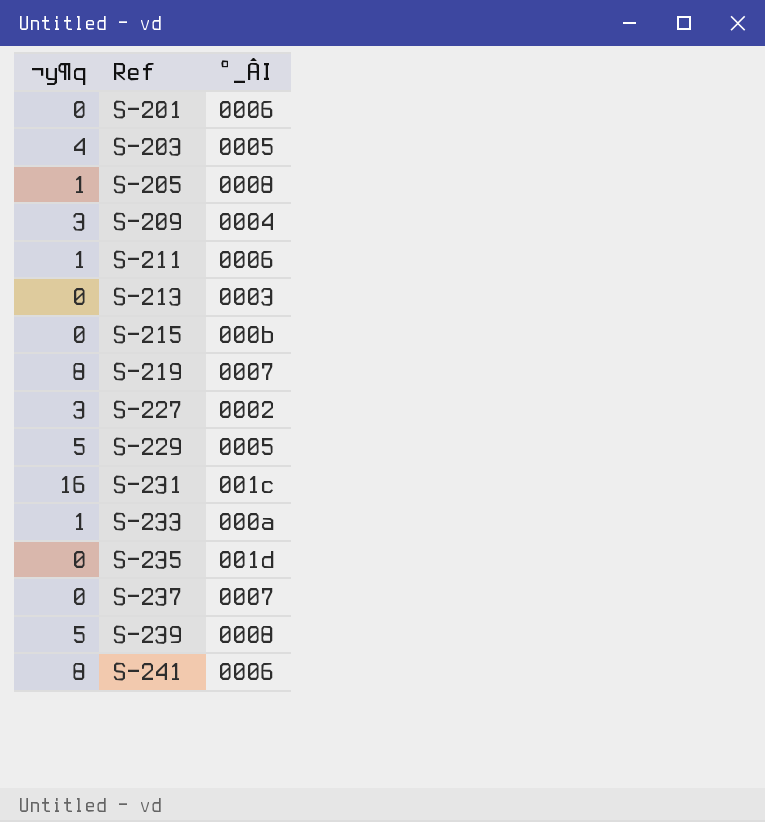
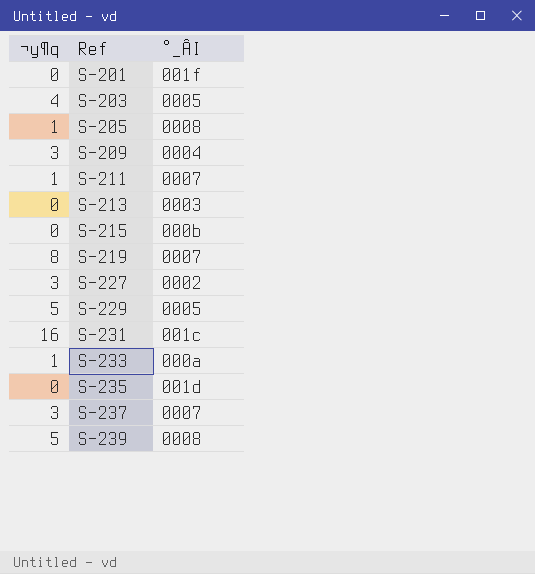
row S-241: 8 | 0006 -> none
S-201 | °_ÂI: 0006 -> 001f
S-211 | °_ÂI: 0006 -> 0007
S-237 | ¬y¶q: 0 -> 3

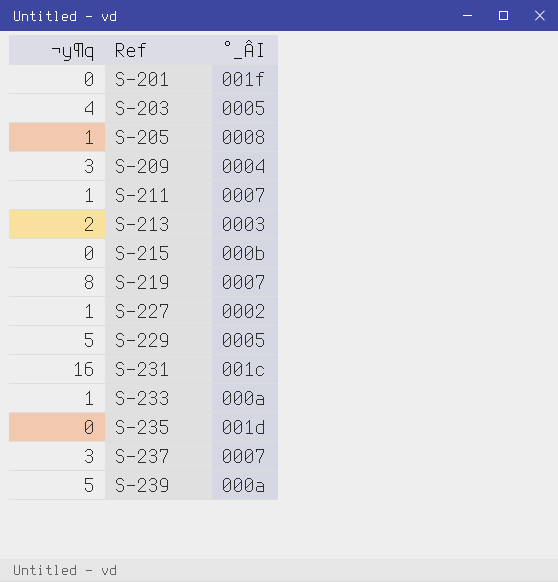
S-213 | ¬y¶q: 0 -> 2
S-227 | ¬y¶q: 3 -> 1
S-239 | °_ÂI: 0008 -> 000a

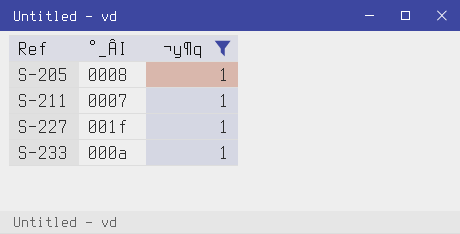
filter: none -> ¬y¶q = 1
column ¬y¶q | position: 1 -> 3
S-227 | °_ÂI: 0002 -> 001f

